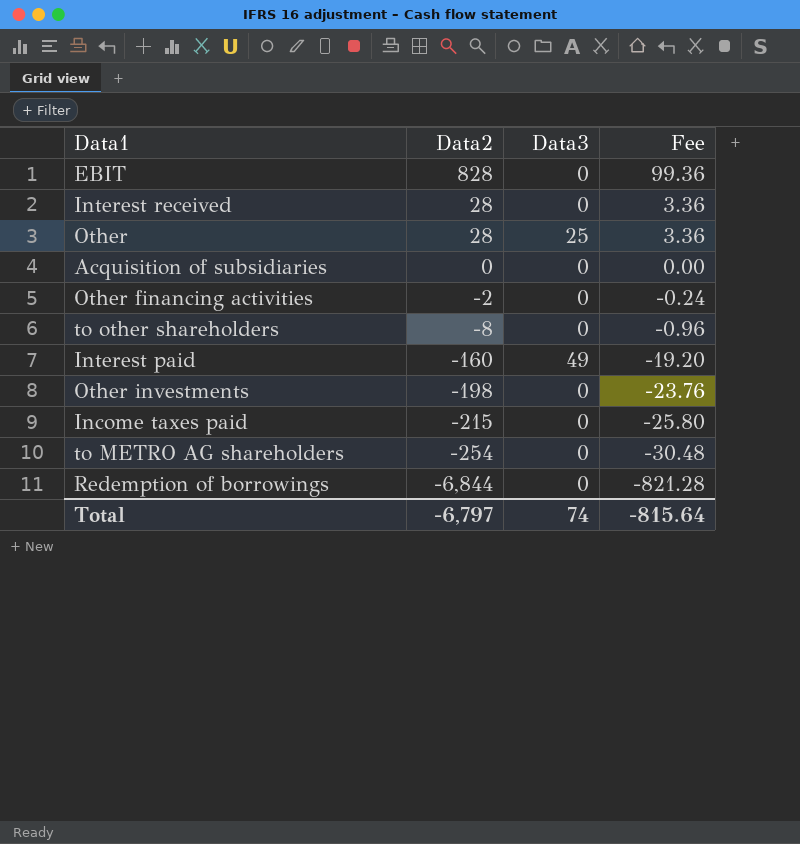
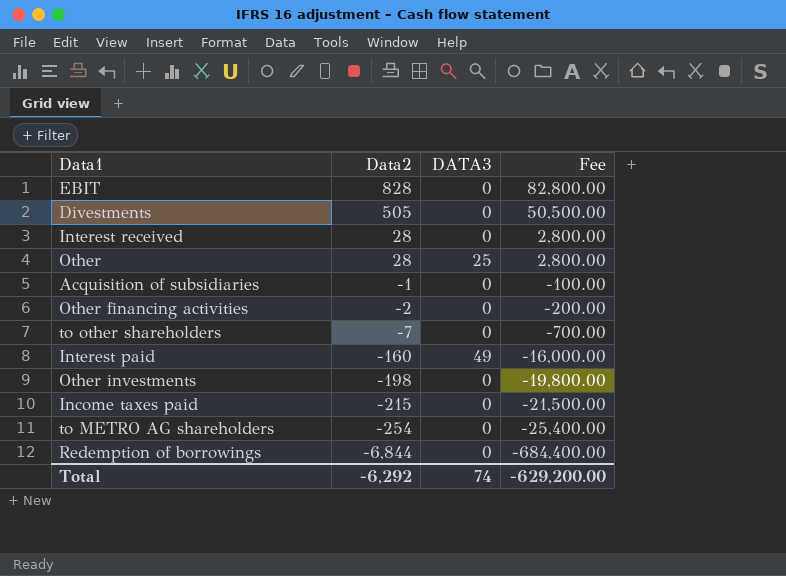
column name: Data3 -> DATA3
column Fee | formula: [Data2] * 0.12 -> [Data2] * 100
row Divestments: none -> 505 | 0 | 50,500.00
Acquisition of subsidiaries | Data2: 0 -> -1
to other shareholders | Data2: -8 -> -7
Total | Data2: -6,797 -> -6,292
Total | Fee: -815.64 -> -629,200.00

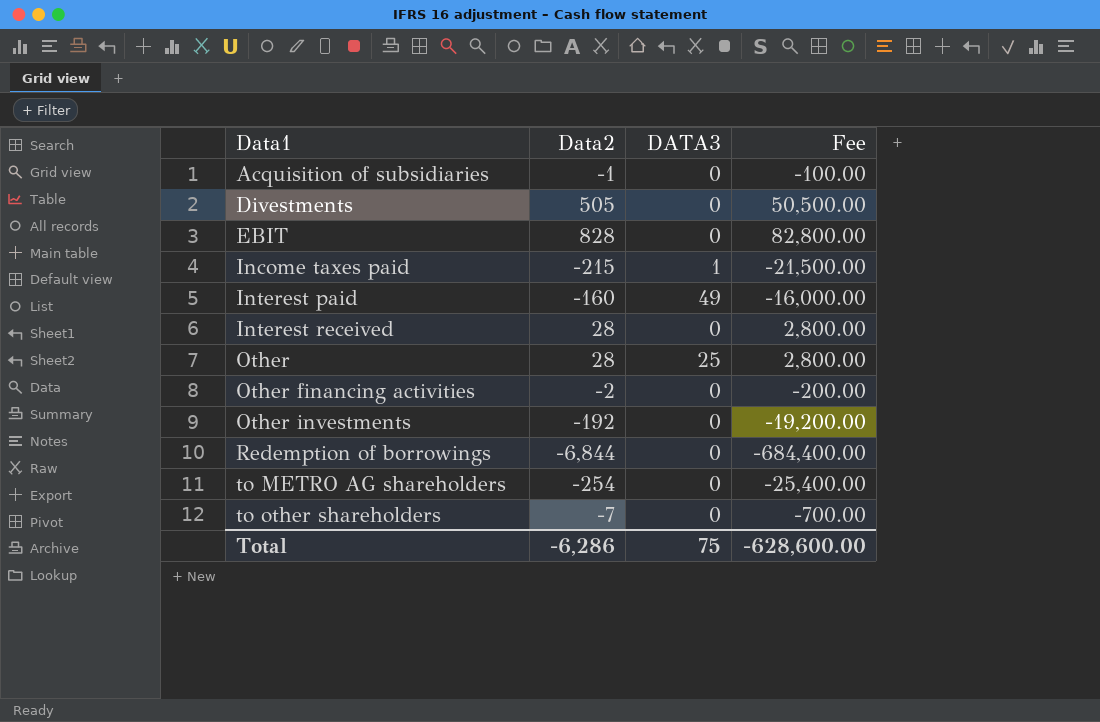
row order: Data2 descending -> Data1 ascending
Income taxes paid | DATA3: 0 -> 1
Other investments | Data2: -198 -> -192
Other investments | Fee: -19,800.00 -> -19,200.00
Total | Data2: -6,292 -> -6,286
Total | DATA3: 74 -> 75
Total | Fee: -629,200.00 -> -628,600.00

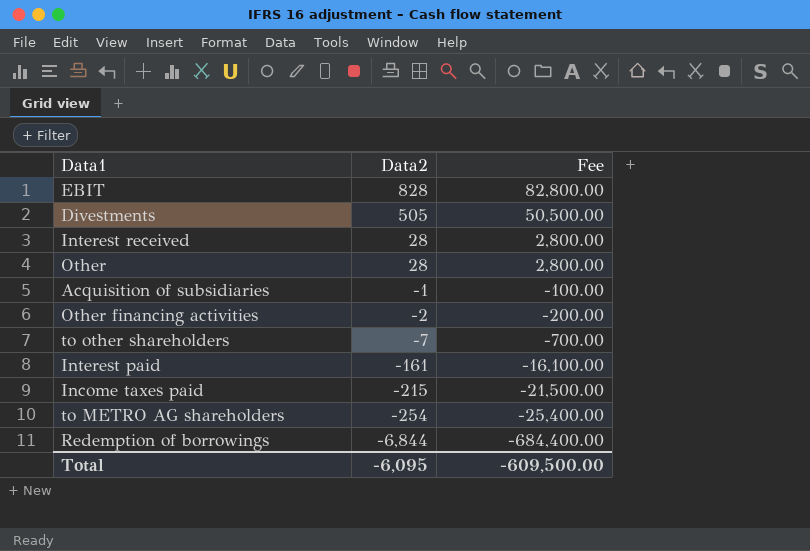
row order: Data1 ascending -> Data2 descending
column DATA3 | position: 3 -> none
row Other investments: -192 | 0 | -19,200.00 -> none
Interest paid | Data2: -160 -> -161
Interest paid | Fee: -16,000.00 -> -16,100.00
Total | Data2: -6,286 -> -6,095
Total | Fee: -628,600.00 -> -609,500.00

